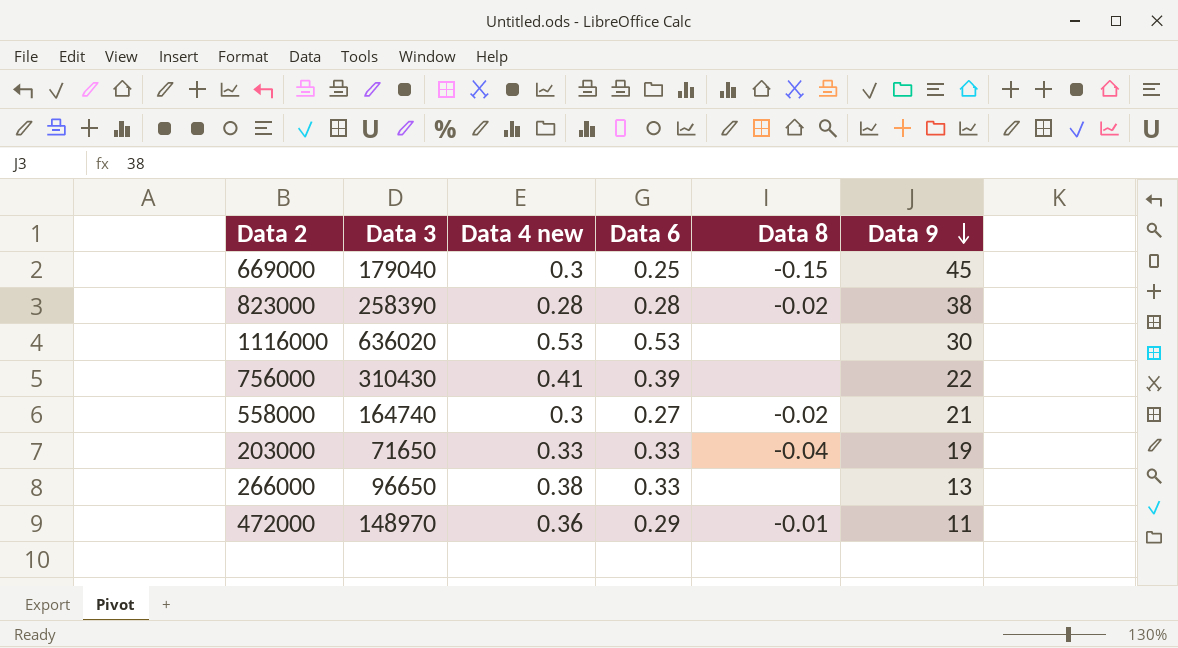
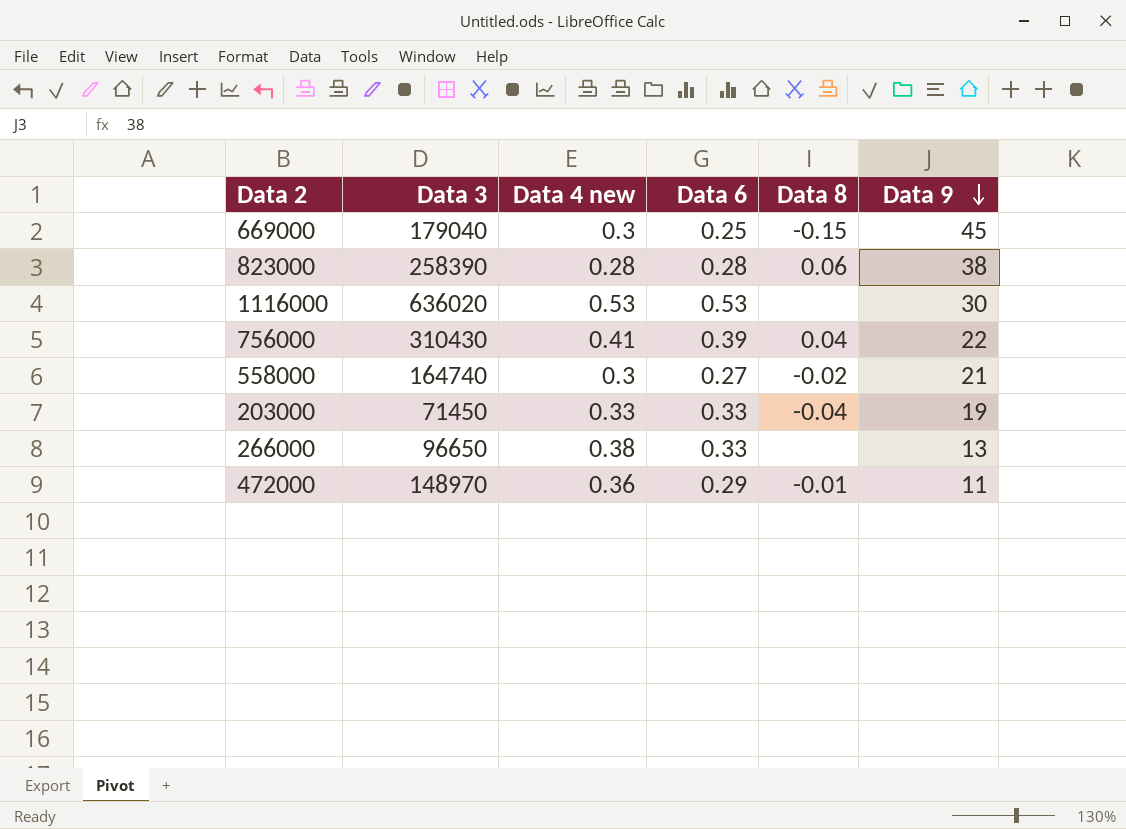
823000 | Data 8: -0.02 -> 0.06
756000 | Data 8: none -> 0.04
203000 | Data 3: 71650 -> 71450

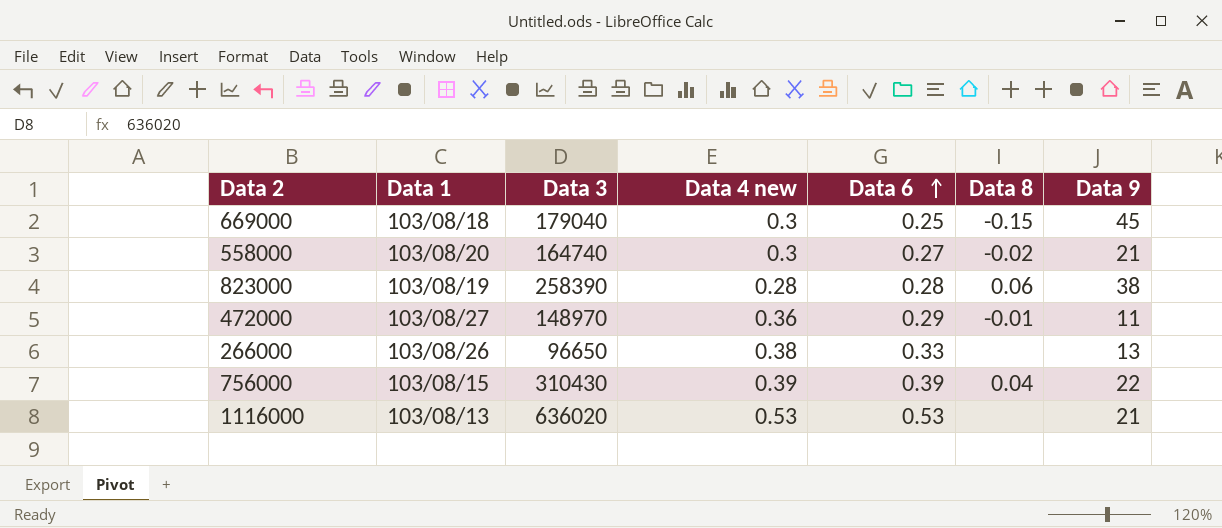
row order: Data 9 descending -> Data 6 ascending
column Data 1 | position: none -> 2
row 203000: 71450 | 0.33 | 0.33 | -0.04 | 19 -> none
756000 | Data 4 new: 0.41 -> 0.39
1116000 | Data 9: 30 -> 21

